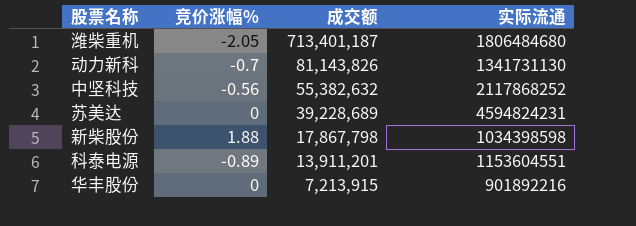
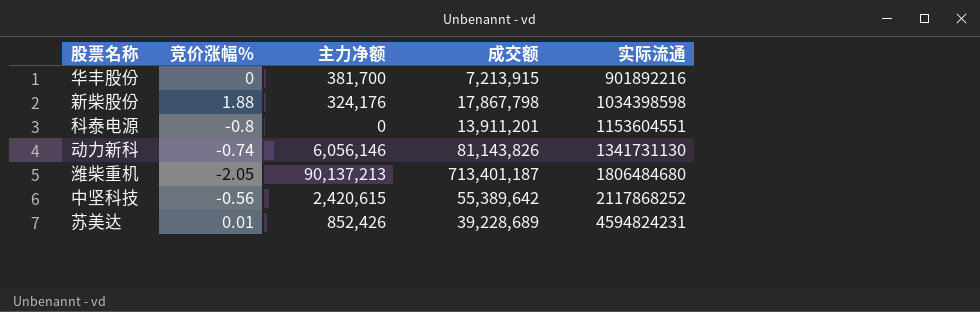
row order: 成交额 descending -> 实际流通 ascending
column 主力净额 | position: none -> 3
科泰电源 | 竞价涨幅%: -0.89 -> -0.8
动力新科 | 竞价涨幅%: -0.7 -> -0.74
中坚科技 | 成交额: 55,382,632 -> 55,389,642
苏美达 | 竞价涨幅%: 0 -> 0.01

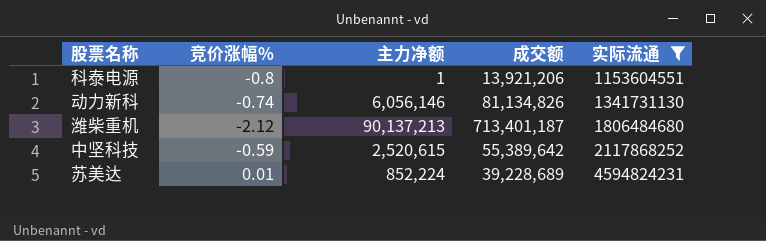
filter: none -> 实际流通 >= 1153604551
科泰电源 | 主力净额: 0 -> 1
科泰电源 | 成交额: 13,911,201 -> 13,921,206
动力新科 | 成交额: 81,143,826 -> 81,134,826
潍柴重机 | 竞价涨幅%: -2.05 -> -2.12
中坚科技 | 竞价涨幅%: -0.56 -> -0.59
中坚科技 | 主力净额: 2,420,615 -> 2,520,615
苏美达 | 主力净额: 852,426 -> 852,224

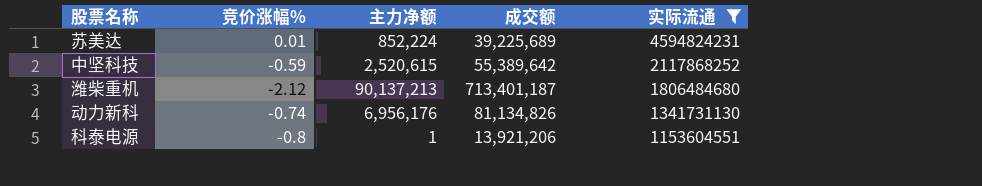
row order: 实际流通 ascending -> 实际流通 descending
苏美达 | 成交额: 39,228,689 -> 39,225,689
动力新科 | 主力净额: 6,056,146 -> 6,956,176

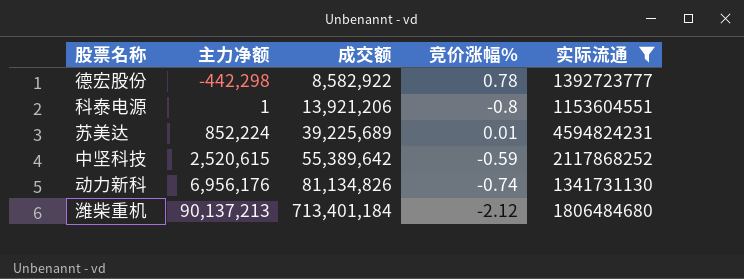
row order: 实际流通 descending -> 主力净额 ascending
column 竞价涨幅% | position: 2 -> 4
row 德宏股份: none -> -442,298 | 8,582,922 | 0.78 | 1392723777
潍柴重机 | 成交额: 713,401,187 -> 713,401,184

